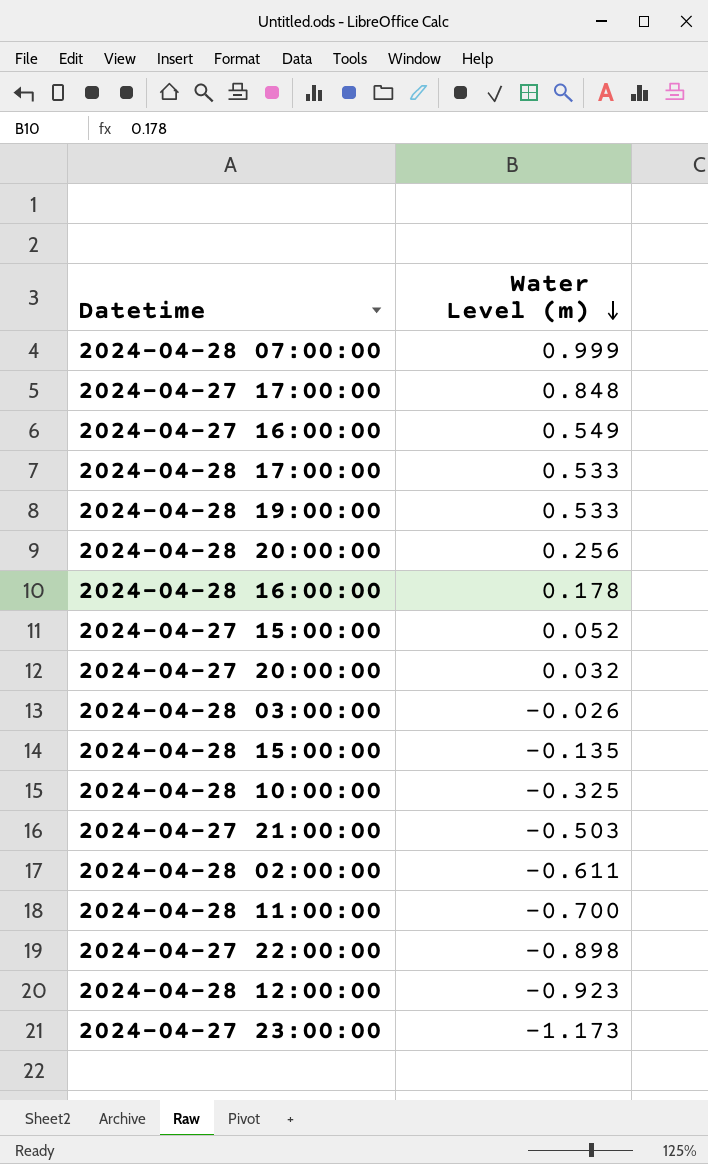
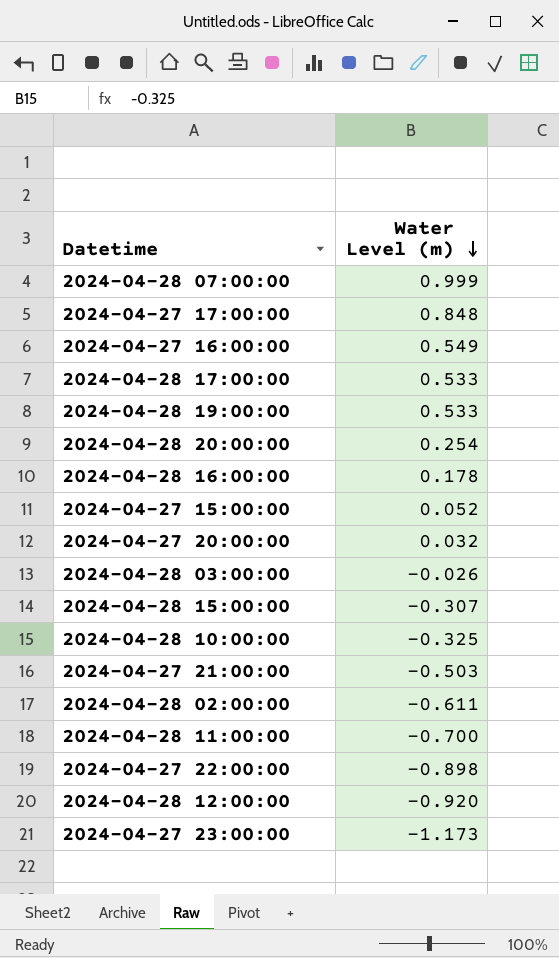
2024-04-28 20:00:00 | Water Level (m): 0.256 -> 0.254
2024-04-28 15:00:00 | Water Level (m): -0.135 -> -0.307
2024-04-28 12:00:00 | Water Level (m): -0.923 -> -0.920

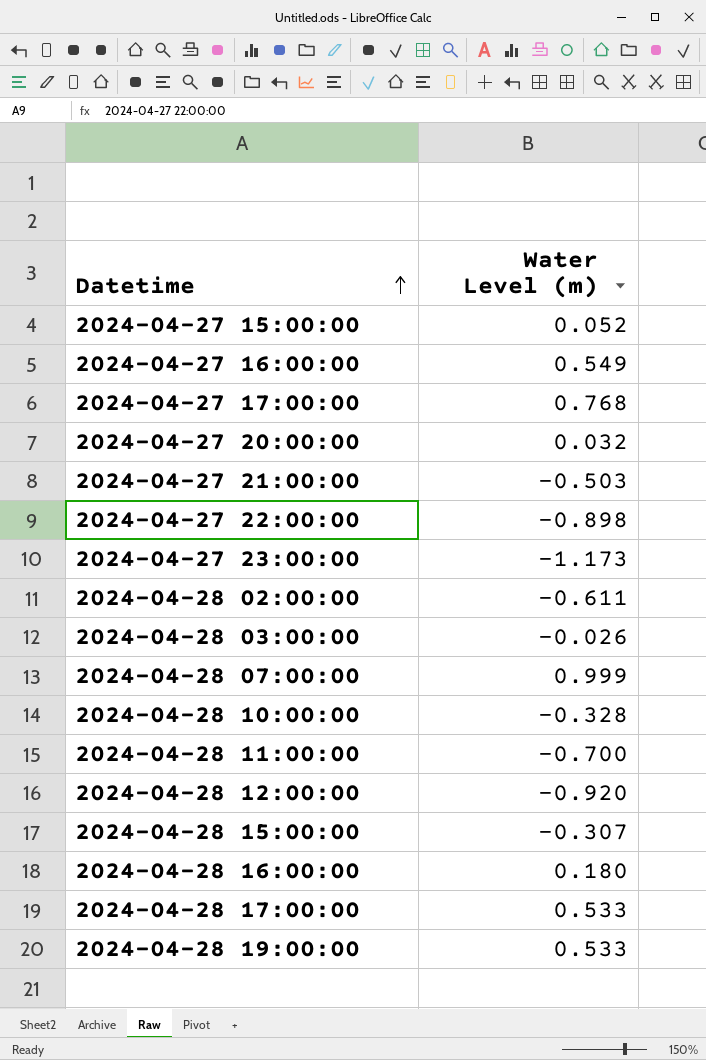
row order: Water Level (m) descending -> Datetime ascending
row 2024-04-28 20:00:00: 0.254 -> none
2024-04-27 17:00:00 | Water Level (m): 0.848 -> 0.768
2024-04-28 10:00:00 | Water Level (m): -0.325 -> -0.328
2024-04-28 16:00:00 | Water Level (m): 0.178 -> 0.180

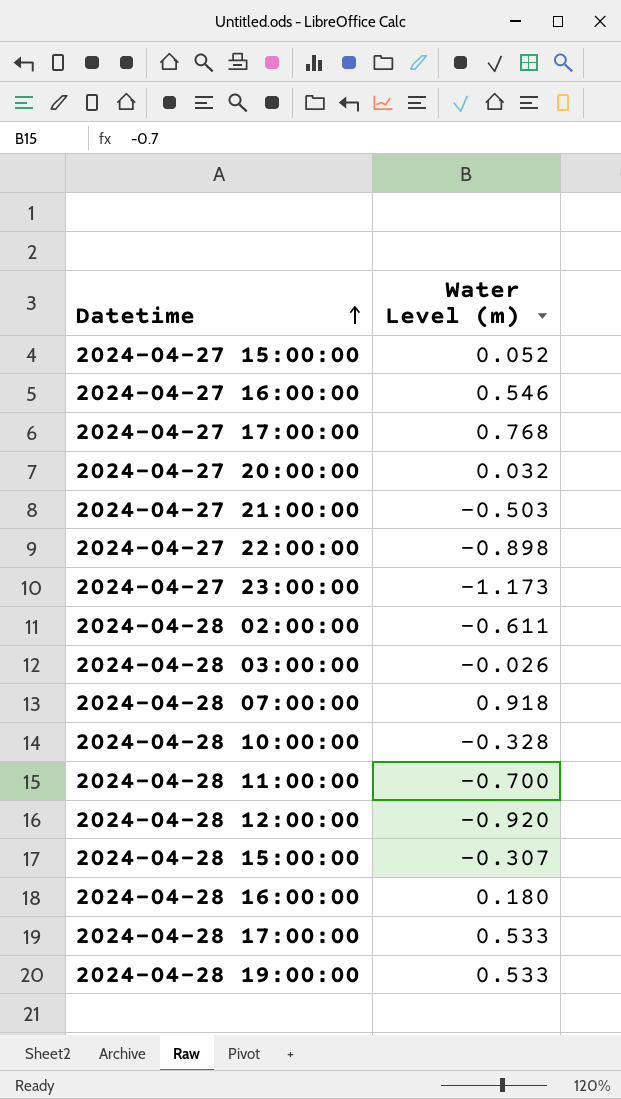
2024-04-27 16:00:00 | Water Level (m): 0.549 -> 0.546
2024-04-28 07:00:00 | Water Level (m): 0.999 -> 0.918

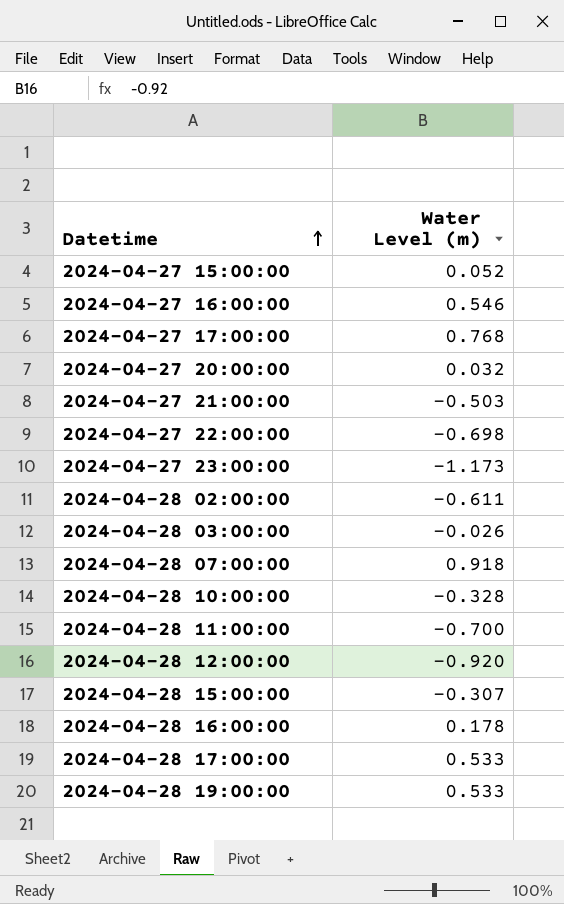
2024-04-27 22:00:00 | Water Level (m): -0.898 -> -0.698
2024-04-28 16:00:00 | Water Level (m): 0.180 -> 0.178

